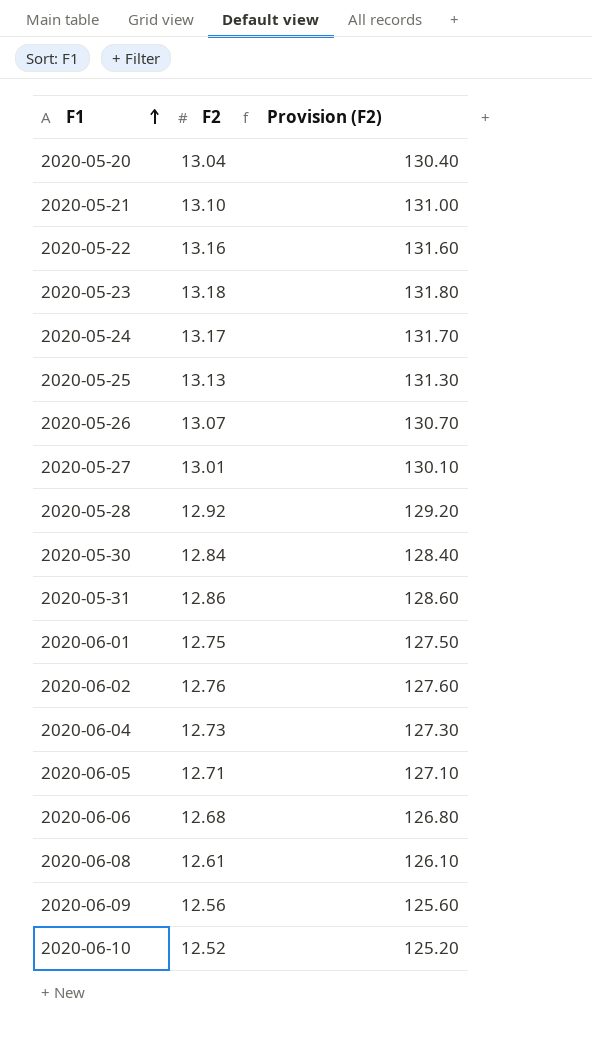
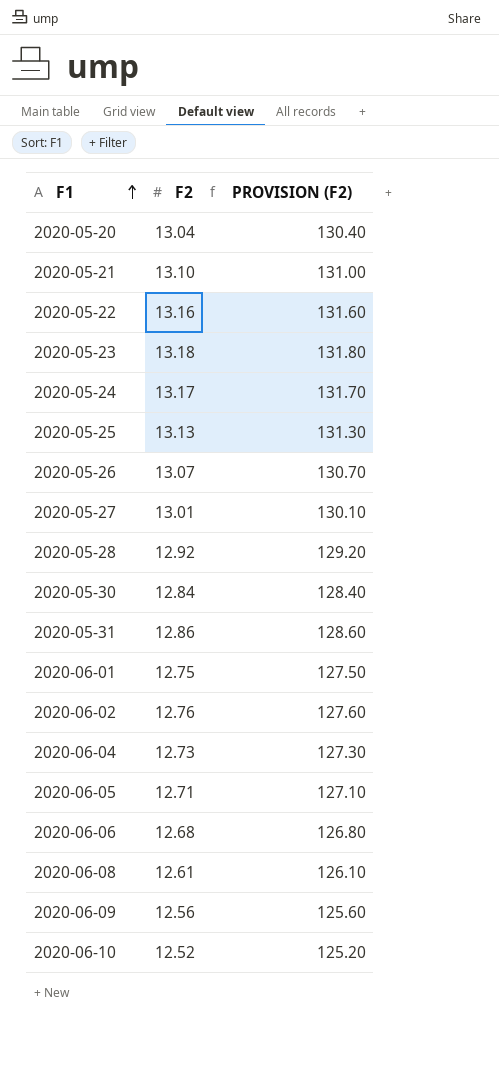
column name: Provision (F2) -> PROVISION (F2)

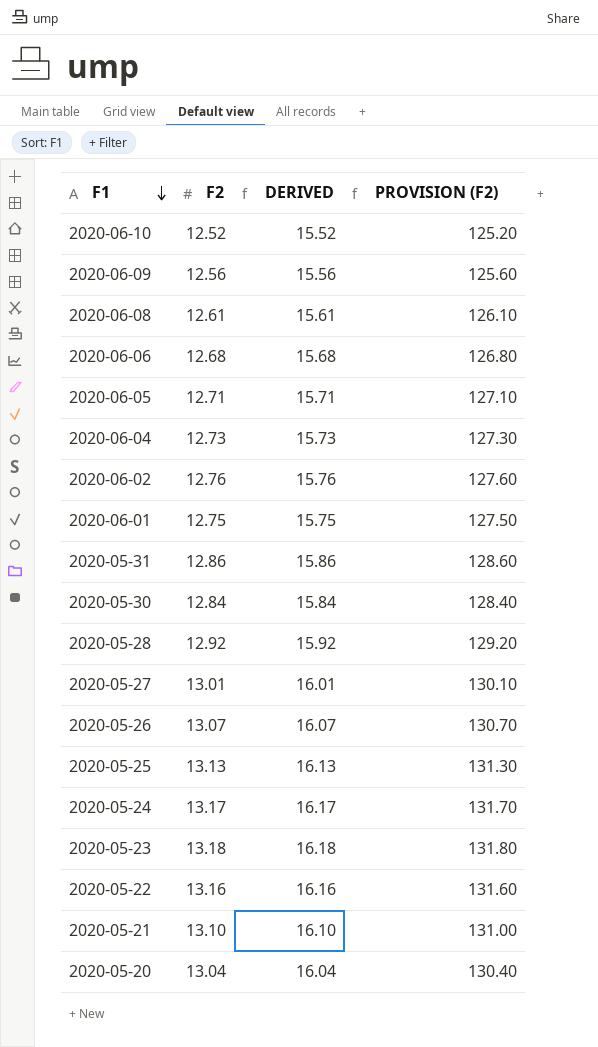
row order: F1 ascending -> F1 descending
column DERIVED | formula: none -> [F2] + 3

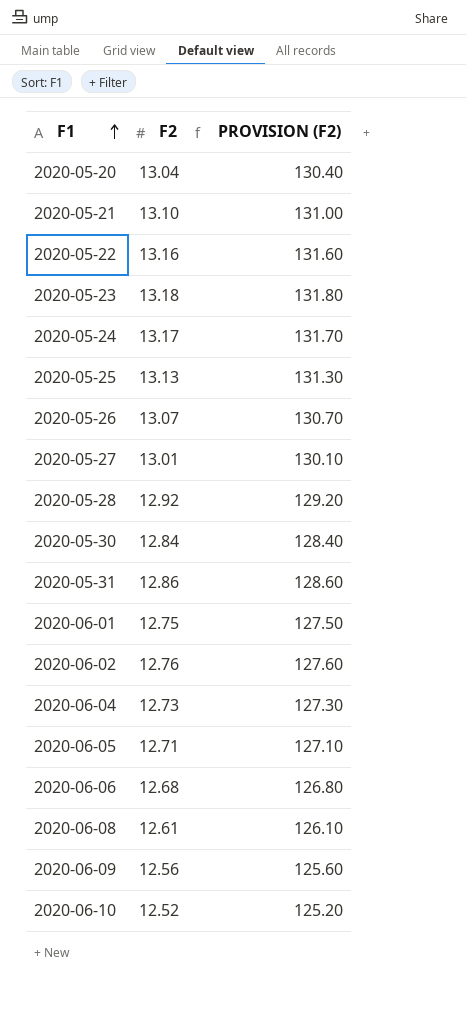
row order: F1 descending -> F1 ascending
column DERIVED | formula: [F2] + 3 -> none

